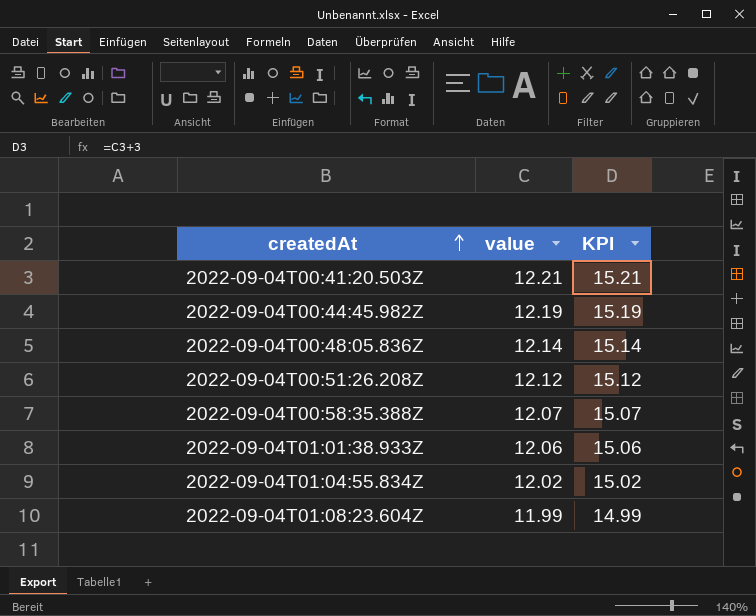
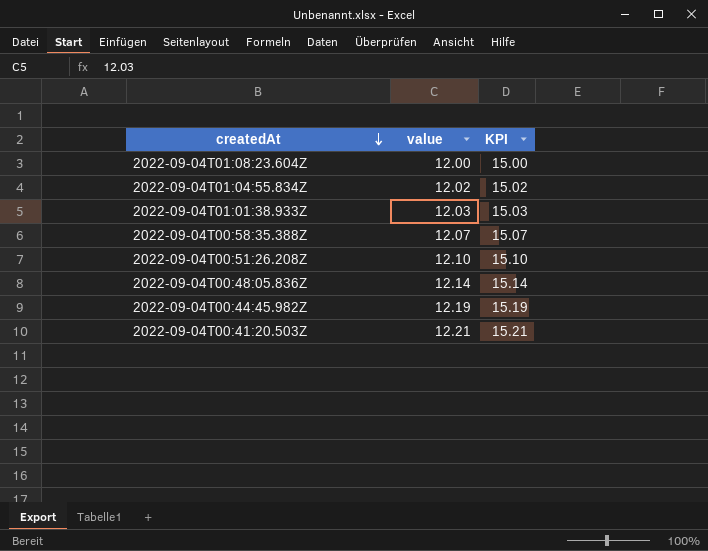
row order: createdAt ascending -> createdAt descending
2022-09-04T01:08:23.604Z | value: 11.99 -> 12.00
2022-09-04T01:08:23.604Z | KPI: 14.99 -> 15.00
2022-09-04T01:01:38.933Z | value: 12.06 -> 12.03
2022-09-04T01:01:38.933Z | KPI: 15.06 -> 15.03
2022-09-04T00:51:26.208Z | value: 12.12 -> 12.10
2022-09-04T00:51:26.208Z | KPI: 15.12 -> 15.10

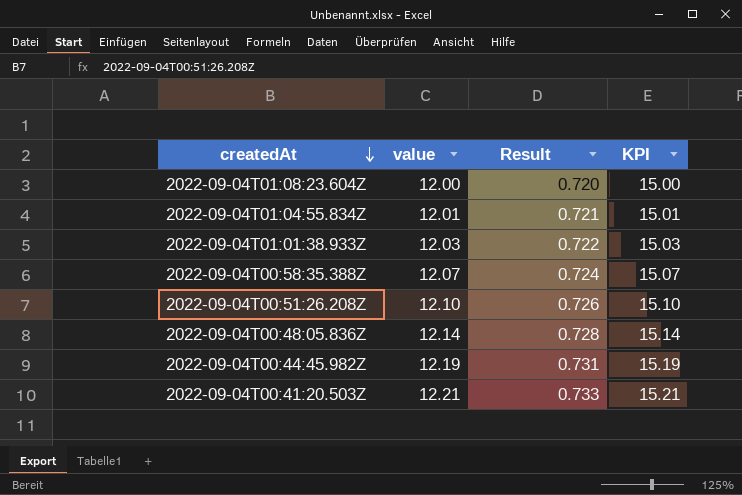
column Result | formula: none -> [value] * 0.06
2022-09-04T01:04:55.834Z | value: 12.02 -> 12.01
2022-09-04T01:04:55.834Z | KPI: 15.02 -> 15.01

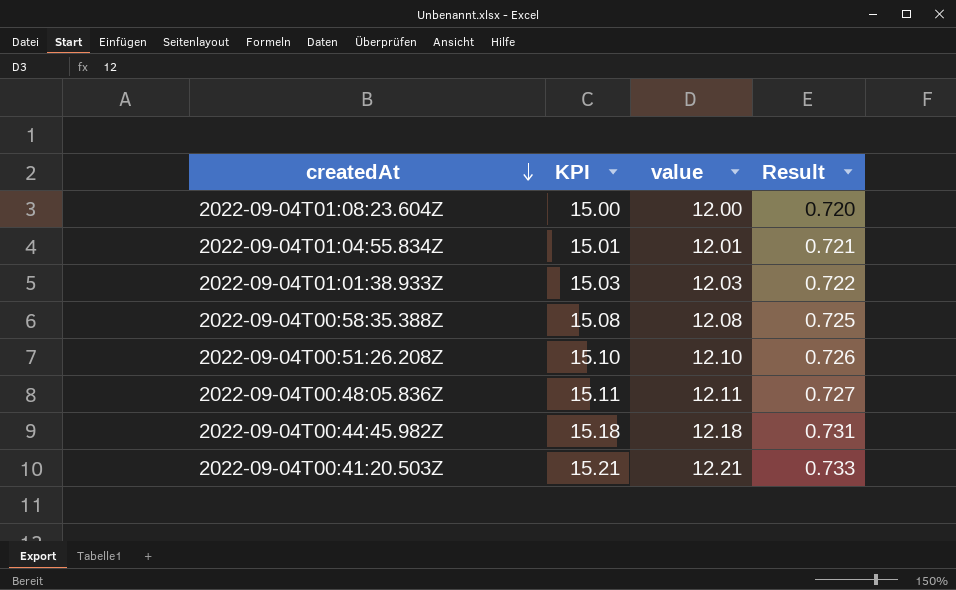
column KPI | position: 4 -> 2
2022-09-04T00:58:35.388Z | KPI: 15.07 -> 15.08
2022-09-04T00:58:35.388Z | value: 12.07 -> 12.08
2022-09-04T00:58:35.388Z | Result: 0.724 -> 0.725
2022-09-04T00:48:05.836Z | KPI: 15.14 -> 15.11
2022-09-04T00:48:05.836Z | value: 12.14 -> 12.11
2022-09-04T00:48:05.836Z | Result: 0.728 -> 0.727
2022-09-04T00:44:45.982Z | KPI: 15.19 -> 15.18
2022-09-04T00:44:45.982Z | value: 12.19 -> 12.18

